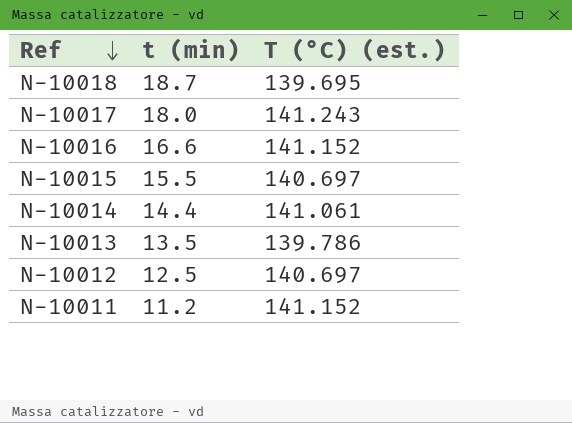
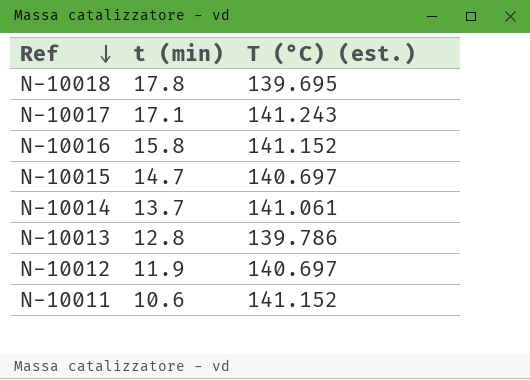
N-10018 | t (min): 18.7 -> 17.8
N-10017 | t (min): 18.0 -> 17.1
N-10016 | t (min): 16.6 -> 15.8
N-10015 | t (min): 15.5 -> 14.7
N-10014 | t (min): 14.4 -> 13.7
N-10013 | t (min): 13.5 -> 12.8
N-10012 | t (min): 12.5 -> 11.9
N-10011 | t (min): 11.2 -> 10.6

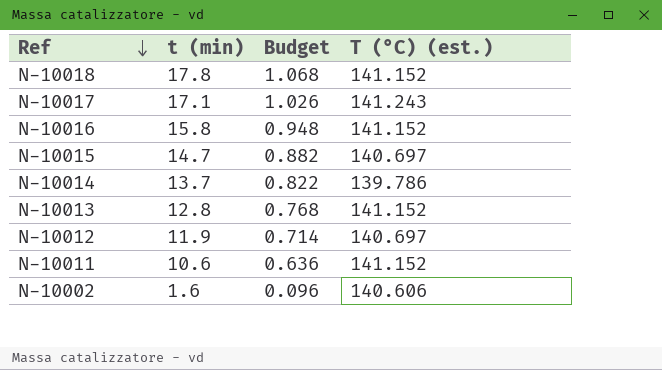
column Budget | formula: none -> [t (min)] * 0.06
N-10018 | T (°C) (est.): 139.695 -> 141.152
N-10014 | T (°C) (est.): 141.061 -> 139.786
N-10013 | T (°C) (est.): 139.786 -> 141.152
row N-10002: none -> 1.6 | 0.096 | 140.606

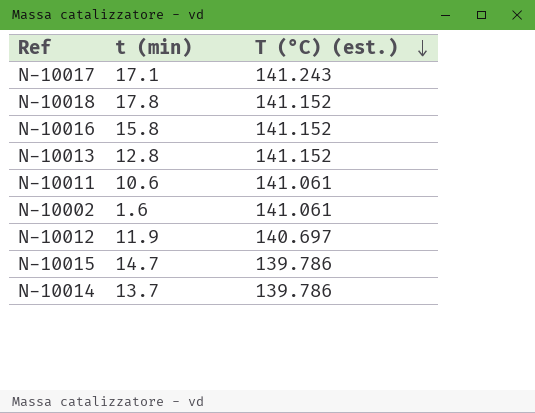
row order: Ref descending -> T (°C) (est.) descending
column Budget | formula: [t (min)] * 0.06 -> none
N-10011 | T (°C) (est.): 141.152 -> 141.061
N-10002 | T (°C) (est.): 140.606 -> 141.061
N-10015 | T (°C) (est.): 140.697 -> 139.786

